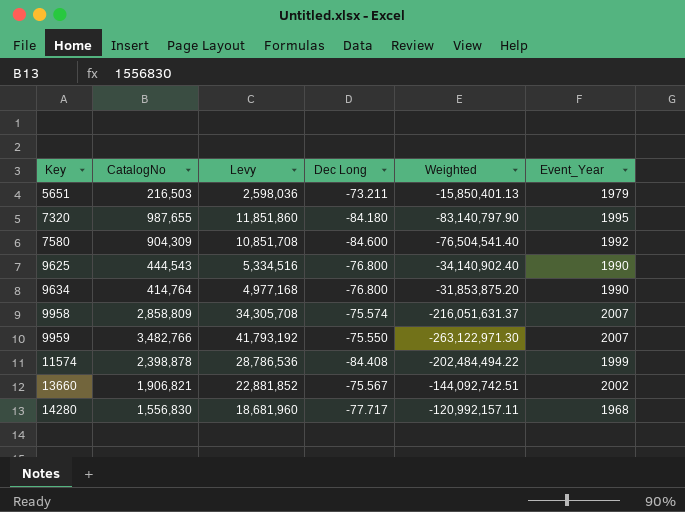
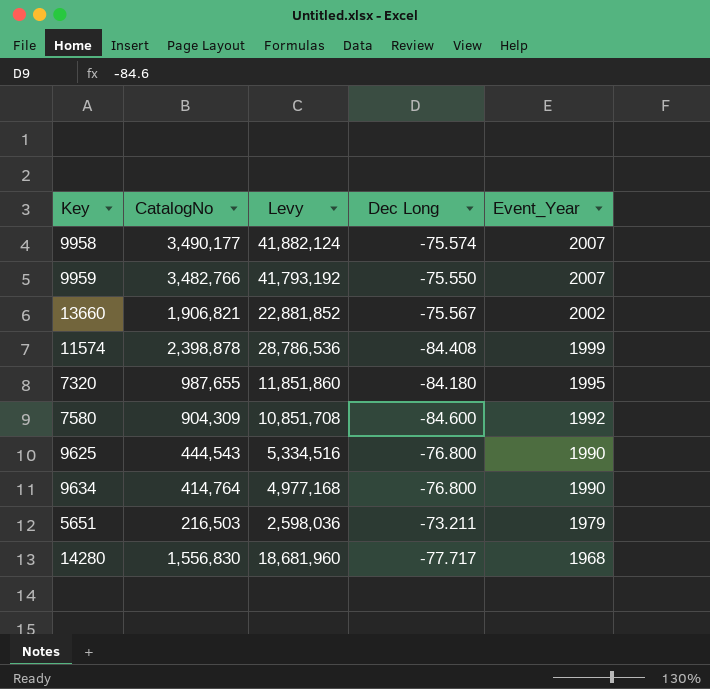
row order: Key ascending -> Event_Year descending
column Weighted | formula: [CatalogNo] * [Dec Long] -> none
9958 | CatalogNo: 2,858,809 -> 3,490,177
9958 | Levy: 34,305,708 -> 41,882,124

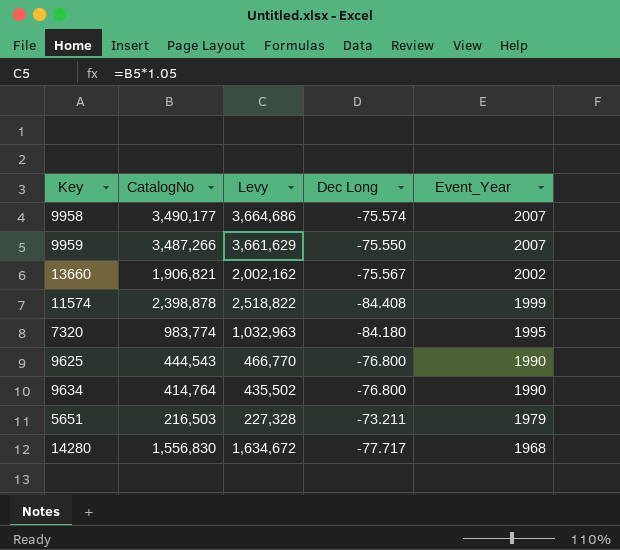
column Levy | formula: [CatalogNo] * 12 -> [CatalogNo] * 1.05
row 7580: 904,309 | 10,851,708 | -84.600 | 1992 -> none
9959 | CatalogNo: 3,482,766 -> 3,487,266
7320 | CatalogNo: 987,655 -> 983,774

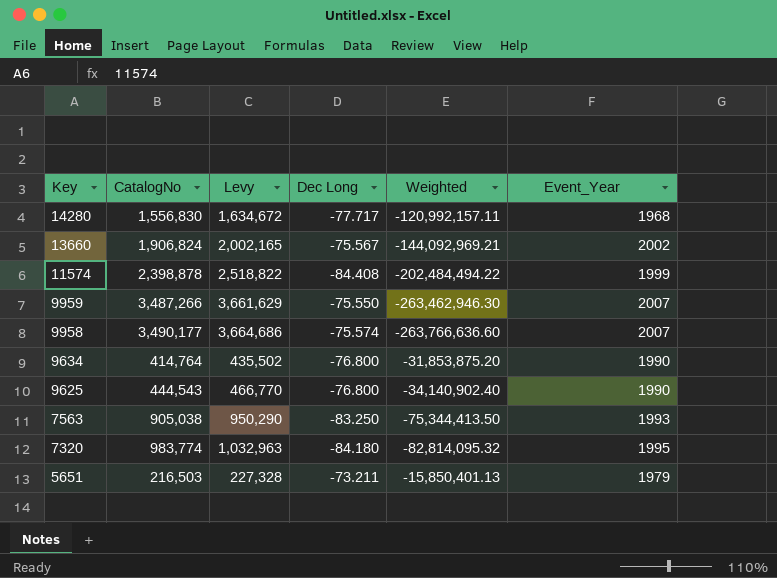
row order: Event_Year descending -> Key descending
column Weighted | formula: none -> [CatalogNo] * [Dec Long]
13660 | CatalogNo: 1,906,821 -> 1,906,824
13660 | Levy: 2,002,162 -> 2,002,165
row 7563: none -> 905,038 | 950,290 | -83.250 | -75,344,413.50 | 1993

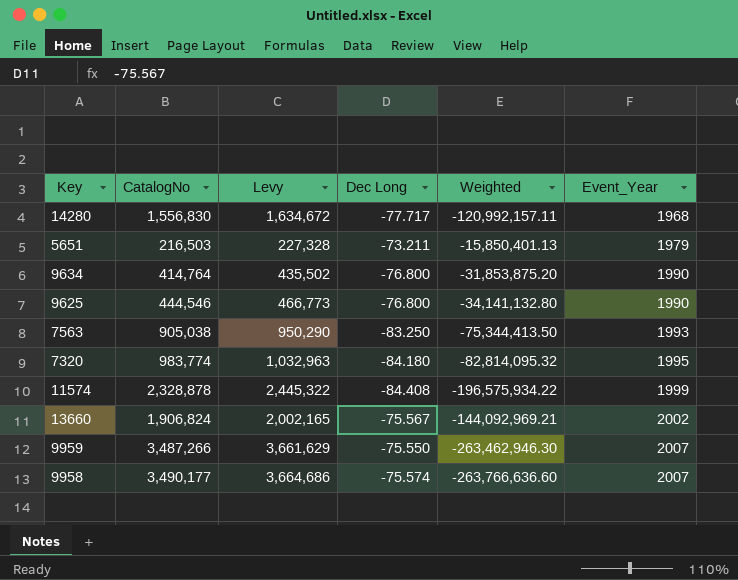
row order: Key descending -> Event_Year ascending
9625 | CatalogNo: 444,543 -> 444,546
9625 | Levy: 466,770 -> 466,773
9625 | Weighted: -34,140,902.40 -> -34,141,132.80
11574 | CatalogNo: 2,398,878 -> 2,328,878
11574 | Levy: 2,518,822 -> 2,445,322
11574 | Weighted: -202,484,494.22 -> -196,575,934.22

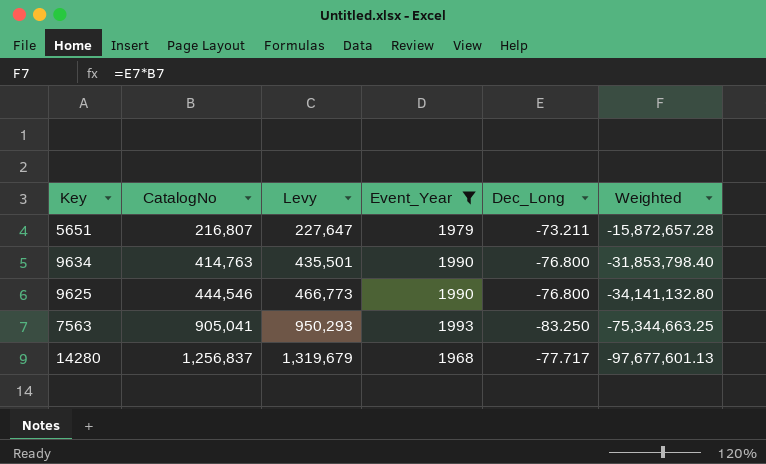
filter: none -> Event_Year <= 1993
row order: Event_Year ascending -> CatalogNo ascending
column Event_Year | position: 6 -> 4
column name: Dec Long -> Dec_Long
5651 | CatalogNo: 216,503 -> 216,807
5651 | Levy: 227,328 -> 227,647
5651 | Weighted: -15,850,401.13 -> -15,872,657.28
9634 | CatalogNo: 414,764 -> 414,763
9634 | Levy: 435,502 -> 435,501
9634 | Weighted: -31,853,875.20 -> -31,853,798.40
7563 | CatalogNo: 905,038 -> 905,041
7563 | Levy: 950,290 -> 950,293
7563 | Weighted: -75,344,413.50 -> -75,344,663.25
14280 | CatalogNo: 1,556,830 -> 1,256,837
14280 | Levy: 1,634,672 -> 1,319,679
14280 | Weighted: -120,992,157.11 -> -97,677,601.13

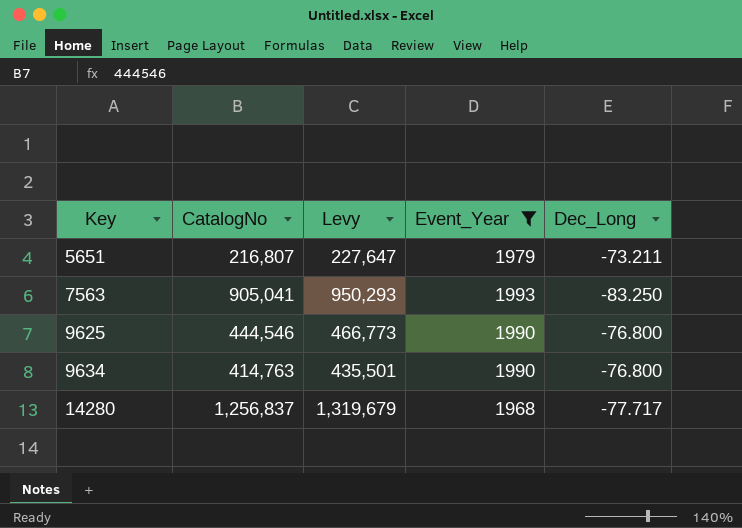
row order: CatalogNo ascending -> Key ascending
column Weighted | formula: [CatalogNo] * [Dec_Long] -> none

